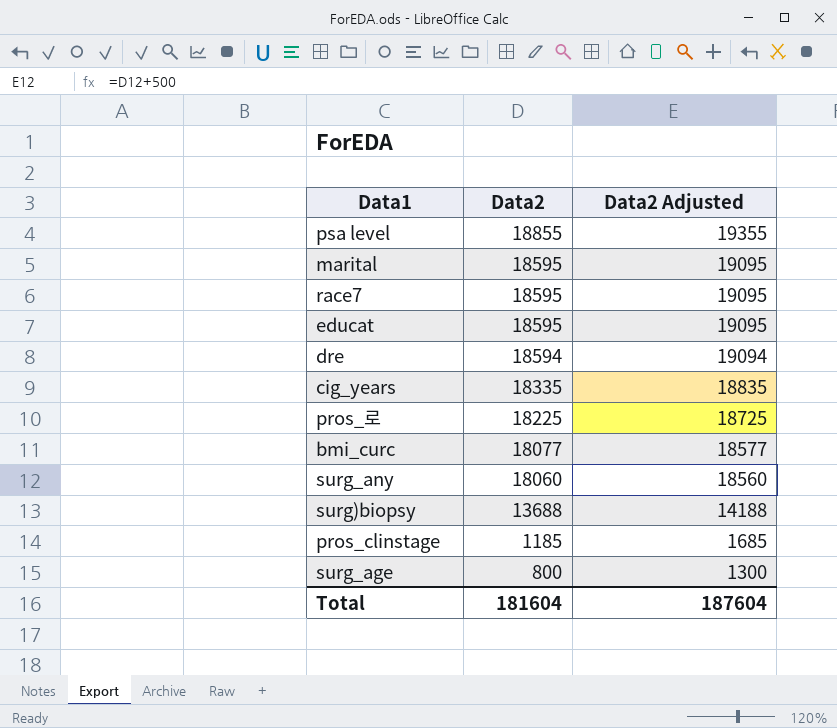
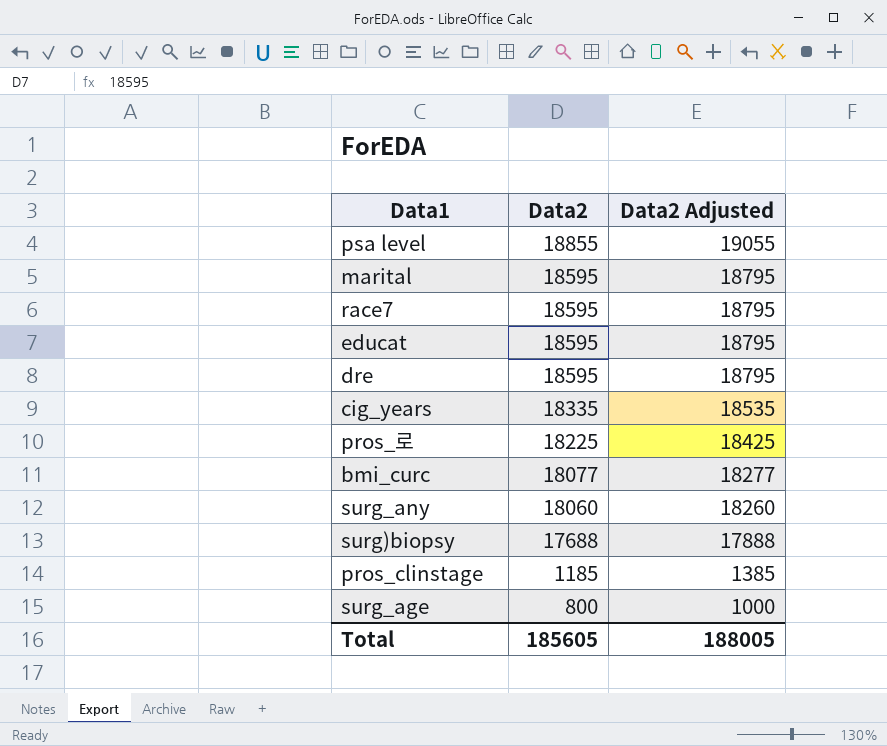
column Data2 Adjusted | formula: [Data2] + 500 -> [Data2] + 200
dre | Data2: 18594 -> 18595
surg)biopsy | Data2: 13688 -> 17688
Total | Data2: 181604 -> 185605
Total | Data2 Adjusted: 187604 -> 188005

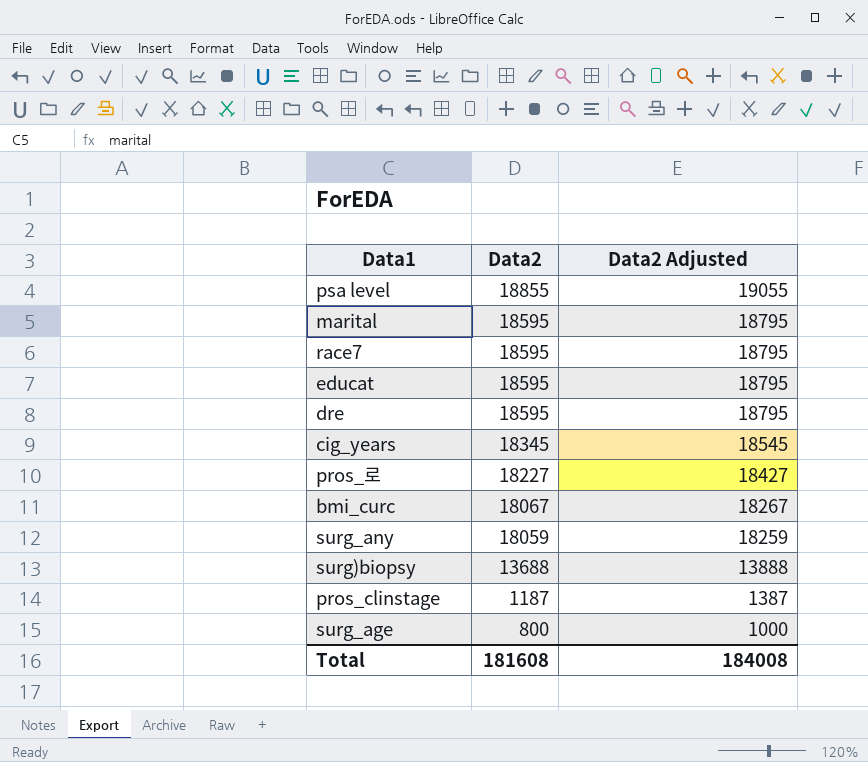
cig_years | Data2: 18335 -> 18345
cig_years | Data2 Adjusted: 18535 -> 18545
pros_로 | Data2: 18225 -> 18227
pros_로 | Data2 Adjusted: 18425 -> 18427
bmi_curc | Data2: 18077 -> 18067
bmi_curc | Data2 Adjusted: 18277 -> 18267
surg_any | Data2: 18060 -> 18059
surg_any | Data2 Adjusted: 18260 -> 18259
surg)biopsy | Data2: 17688 -> 13688
surg)biopsy | Data2 Adjusted: 17888 -> 13888
pros_clinstage | Data2: 1185 -> 1187
pros_clinstage | Data2 Adjusted: 1385 -> 1387
Total | Data2: 185605 -> 181608
Total | Data2 Adjusted: 188005 -> 184008

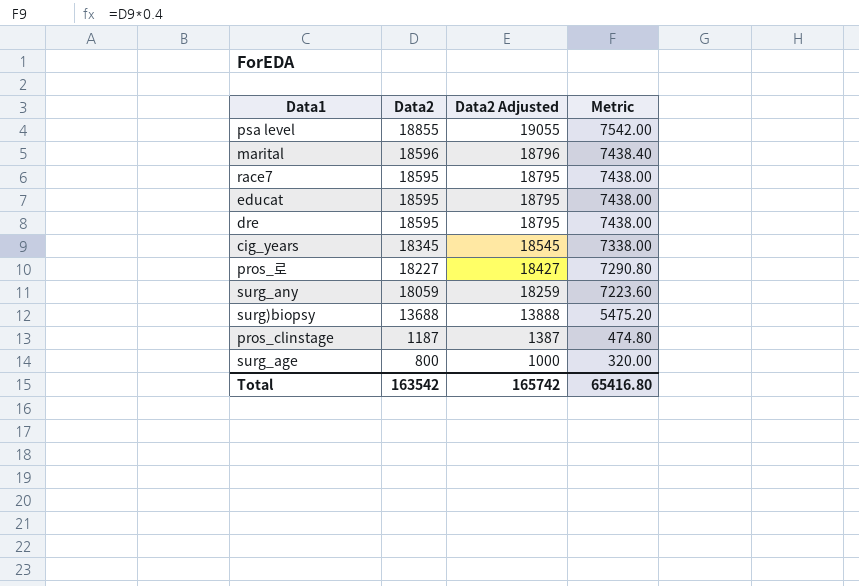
column Metric | formula: none -> [Data2] * 0.4
row bmi_curc: 18067 | 18267 -> none
marital | Data2: 18595 -> 18596
marital | Data2 Adjusted: 18795 -> 18796
Total | Data2: 181608 -> 163542
Total | Data2 Adjusted: 184008 -> 165742

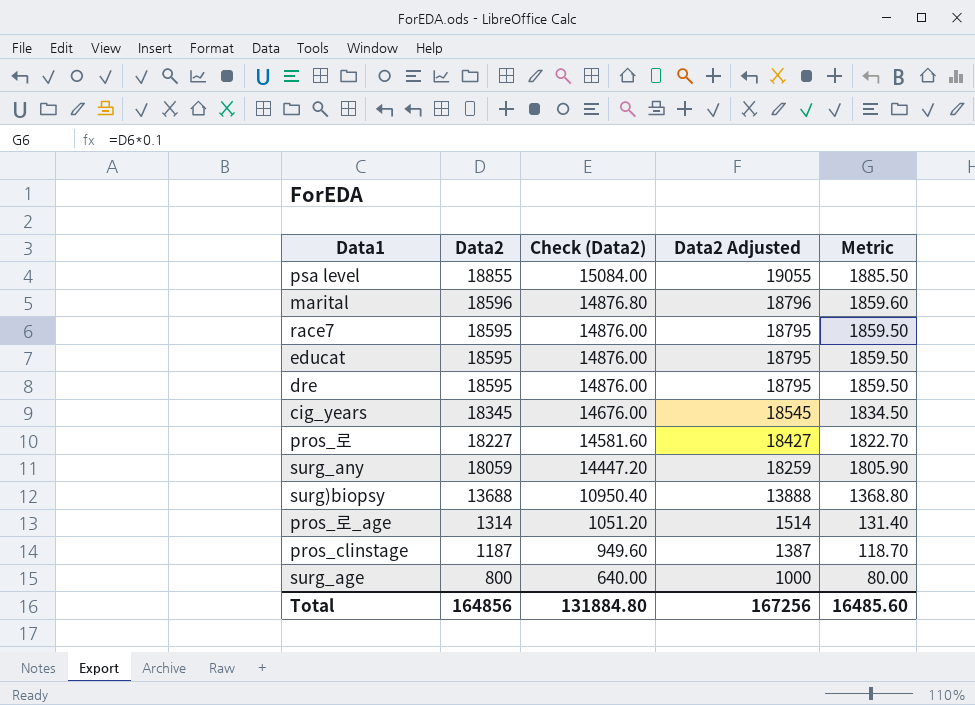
column Check (Data2) | formula: none -> [Data2] * 0.8
column Metric | formula: [Data2] * 0.4 -> [Data2] * 0.1
row pros_로_age: none -> 1314 | 1051.20 | 1514 | 131.40
Total | Data2: 163542 -> 164856
Total | Data2 Adjusted: 165742 -> 167256
Total | Metric: 65416.80 -> 16485.60

